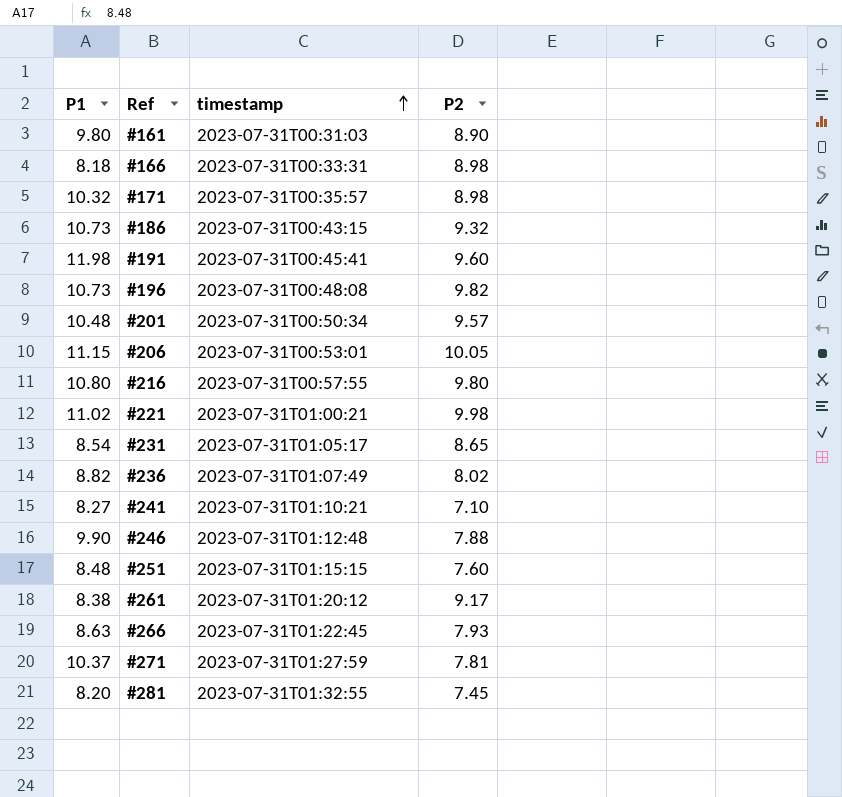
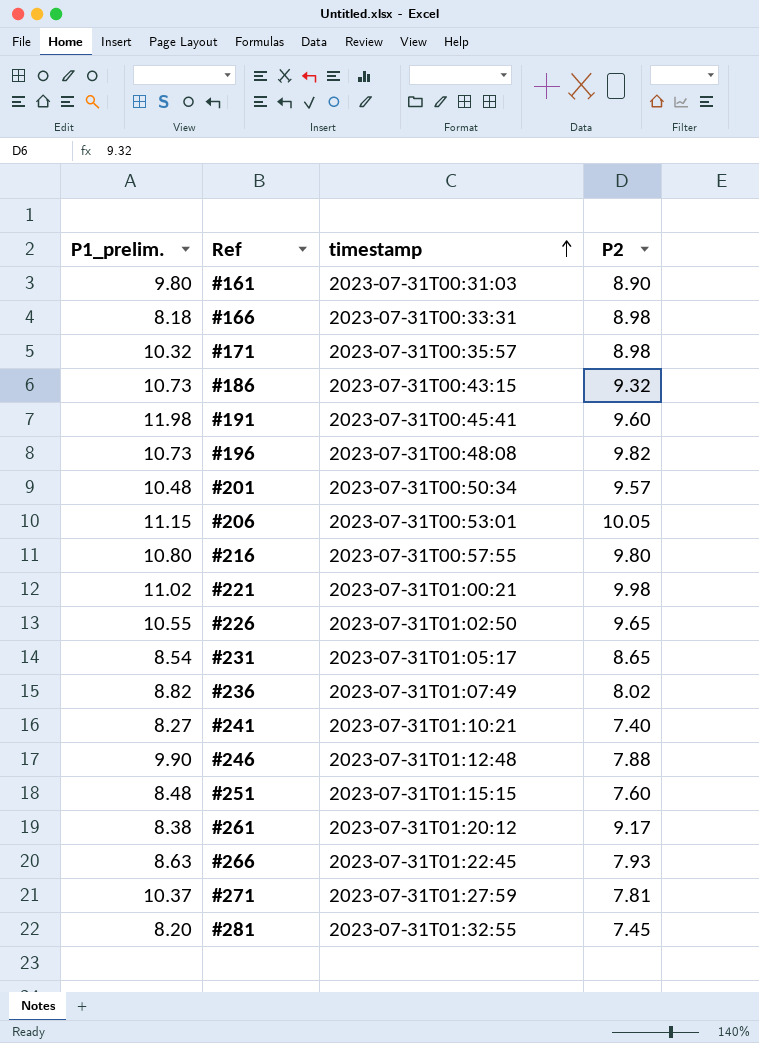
column name: P1 -> P1_prelim.
row #226: none -> 10.55 | 2023-07-31T01:02:50 | 9.65
#241 | P2: 7.10 -> 7.40

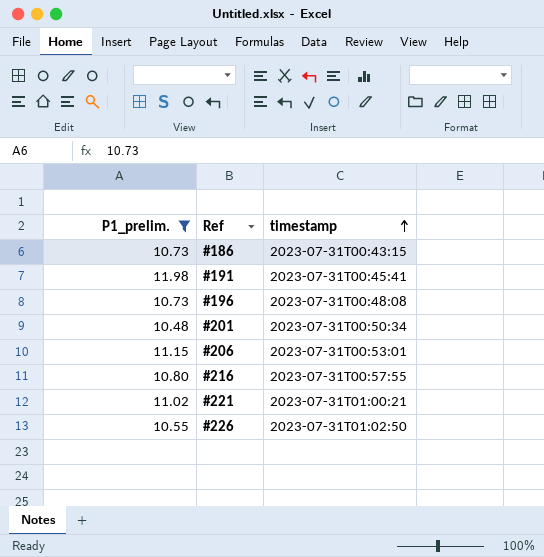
filter: none -> P1_prelim. >= 10.48
column P2 | position: 4 -> none

